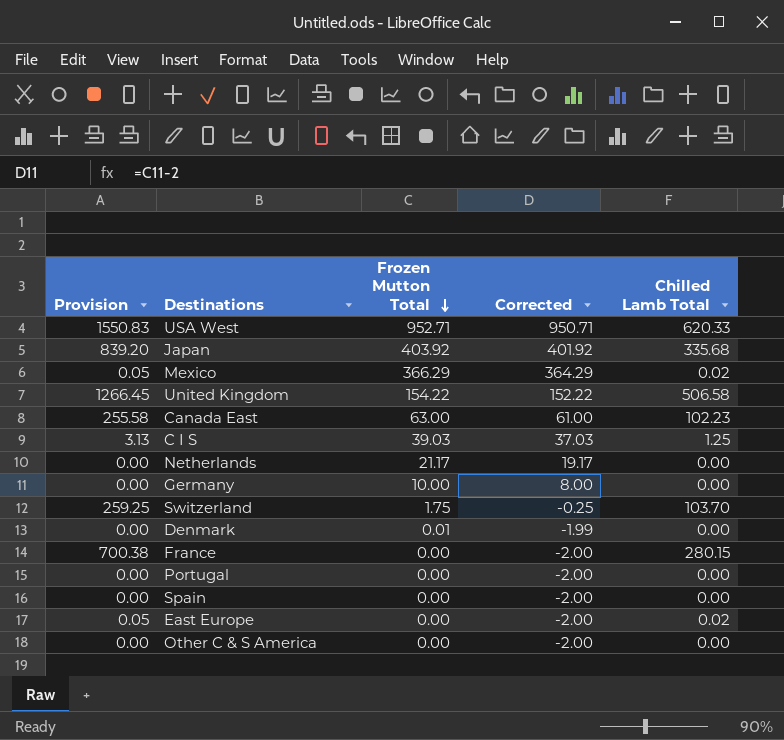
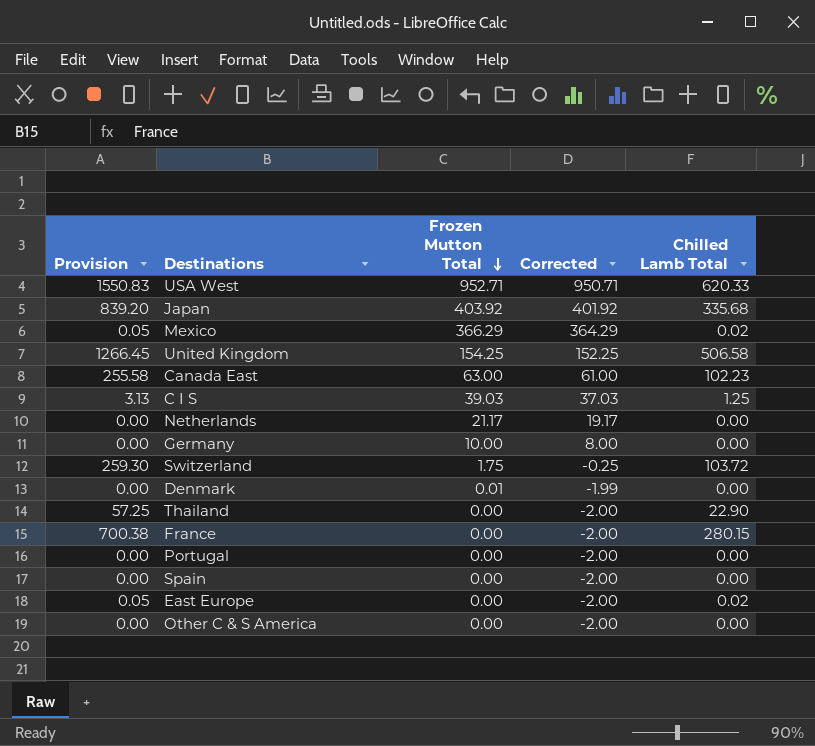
United Kingdom | Frozen Mutton Total: 154.22 -> 154.25
United Kingdom | Corrected: 152.22 -> 152.25
Switzerland | Provision: 259.25 -> 259.30
Switzerland | Chilled Lamb Total: 103.70 -> 103.72
row Thailand: none -> 57.25 | 0.00 | -2.00 | 22.90

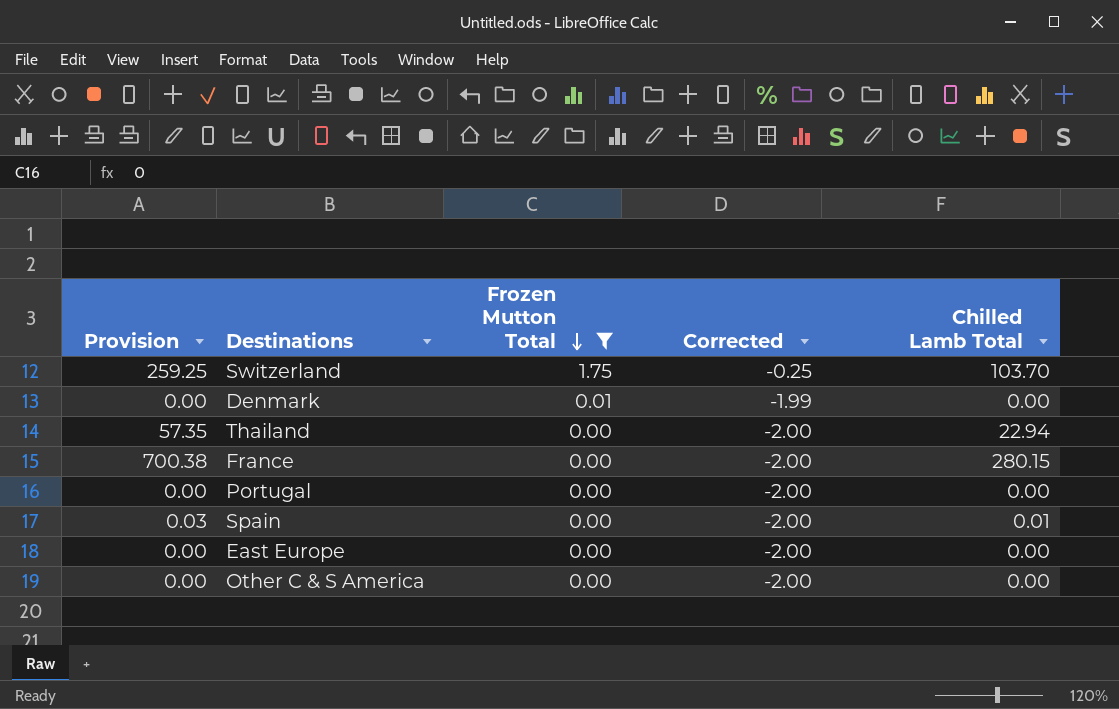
filter: none -> Frozen Mutton Total <= 1.75
Switzerland | Provision: 259.30 -> 259.25
Switzerland | Chilled Lamb Total: 103.72 -> 103.70
Thailand | Provision: 57.25 -> 57.35
Thailand | Chilled Lamb Total: 22.90 -> 22.94
Spain | Provision: 0.00 -> 0.03
Spain | Chilled Lamb Total: 0.00 -> 0.01
East Europe | Provision: 0.05 -> 0.00
East Europe | Chilled Lamb Total: 0.02 -> 0.00

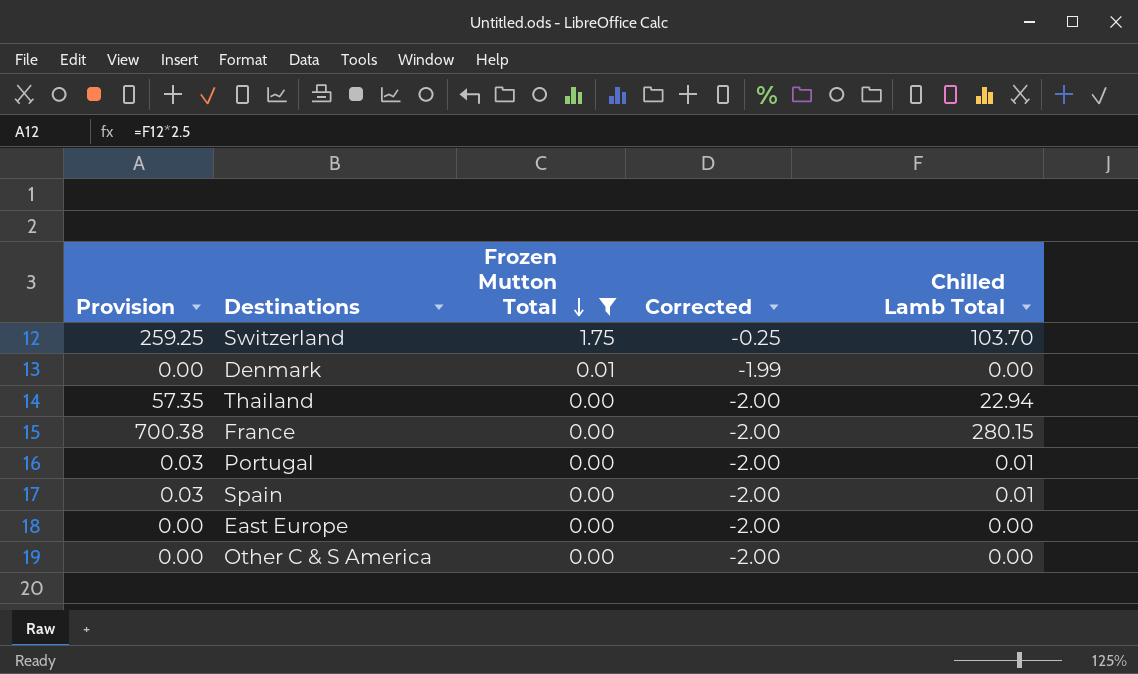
Portugal | Provision: 0.00 -> 0.03
Portugal | Chilled Lamb Total: 0.00 -> 0.01

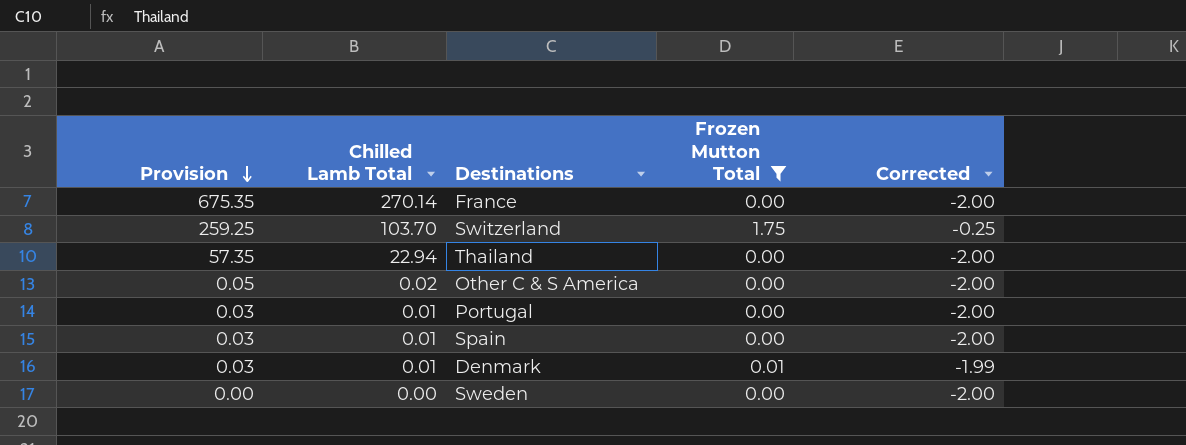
row order: Frozen Mutton Total descending -> Provision descending
column Chilled Lamb Total | position: 5 -> 2
row East Europe: 0.00 | 0.00 | -2.00 | 0.00 -> none
France | Provision: 700.38 -> 675.35
France | Chilled Lamb Total: 280.15 -> 270.14
Other C & S America | Provision: 0.00 -> 0.05
Other C & S America | Chilled Lamb Total: 0.00 -> 0.02
Denmark | Provision: 0.00 -> 0.03
Denmark | Chilled Lamb Total: 0.00 -> 0.01
row Sweden: none -> 0.00 | 0.00 | 0.00 | -2.00

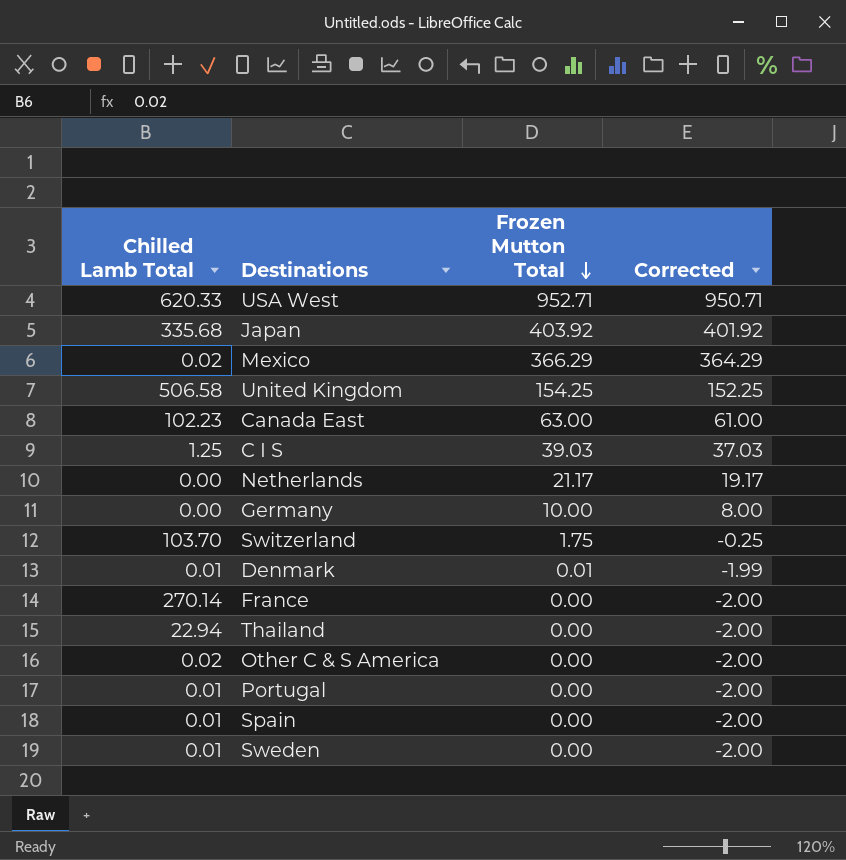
filter: Frozen Mutton Total <= 1.75 -> none
row order: Provision descending -> Frozen Mutton Total descending
column Provision | formula: [Chilled Lamb Total] * 2.5 -> none
Sweden | Chilled Lamb Total: 0.00 -> 0.01

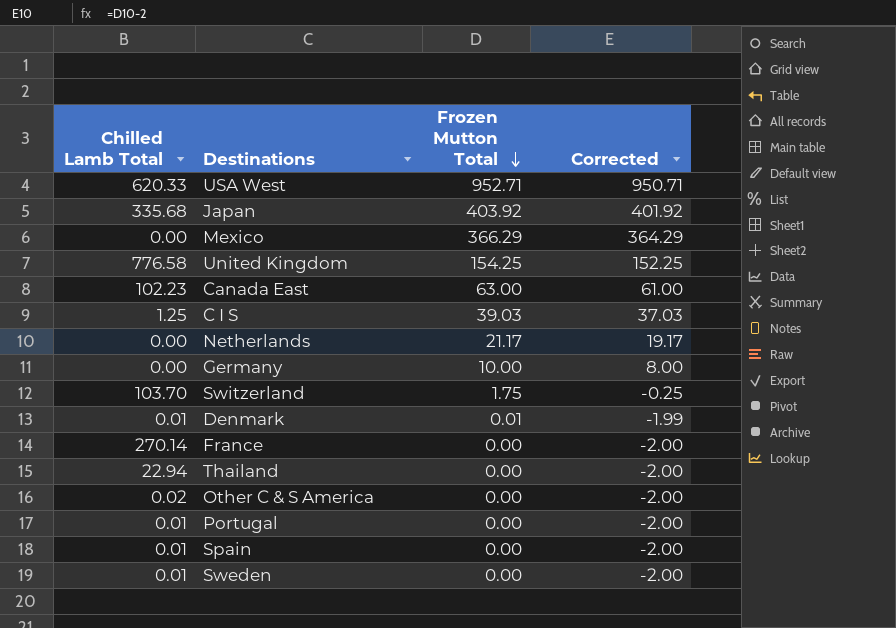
Mexico | Chilled Lamb Total: 0.02 -> 0.00
United Kingdom | Chilled Lamb Total: 506.58 -> 776.58

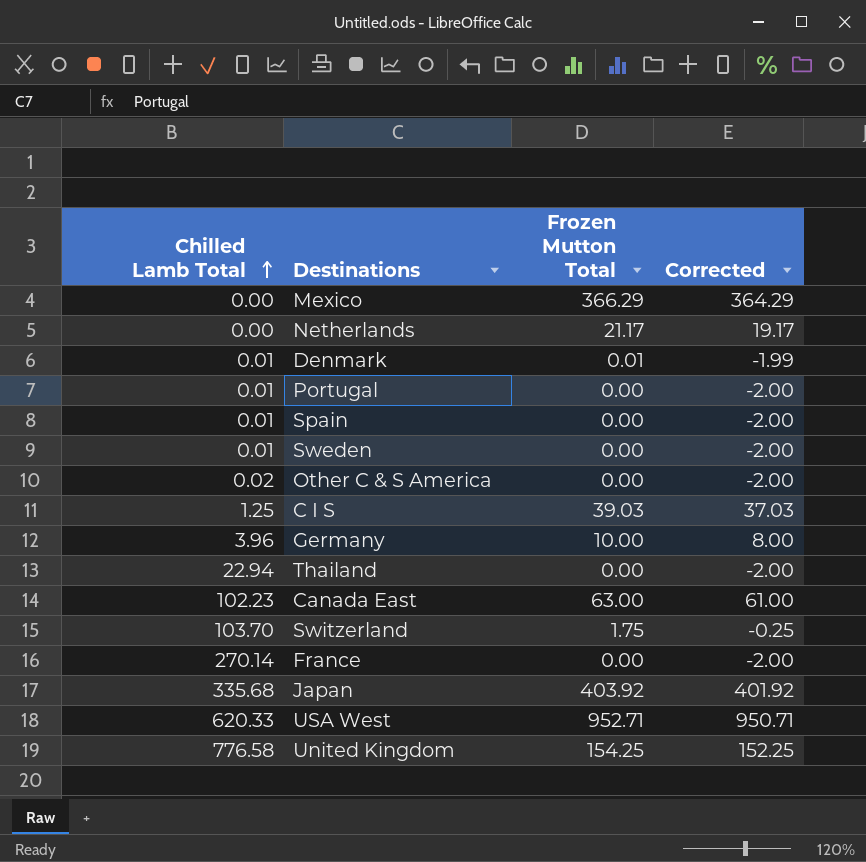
row order: Frozen Mutton Total descending -> Chilled Lamb Total ascending
Germany | Chilled Lamb Total: 0.00 -> 3.96

